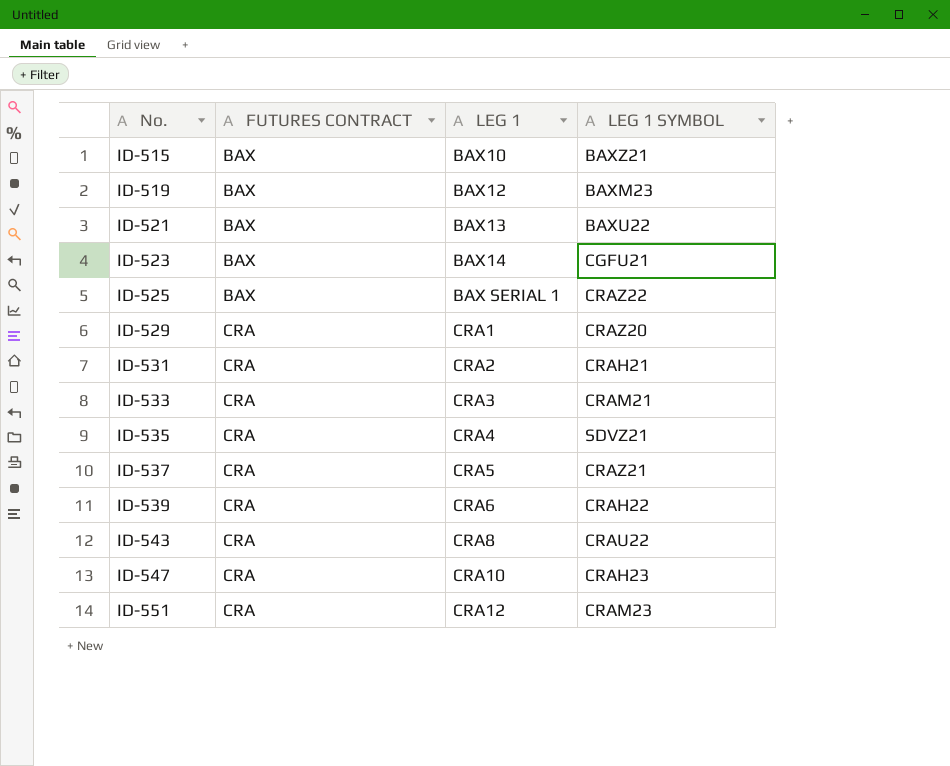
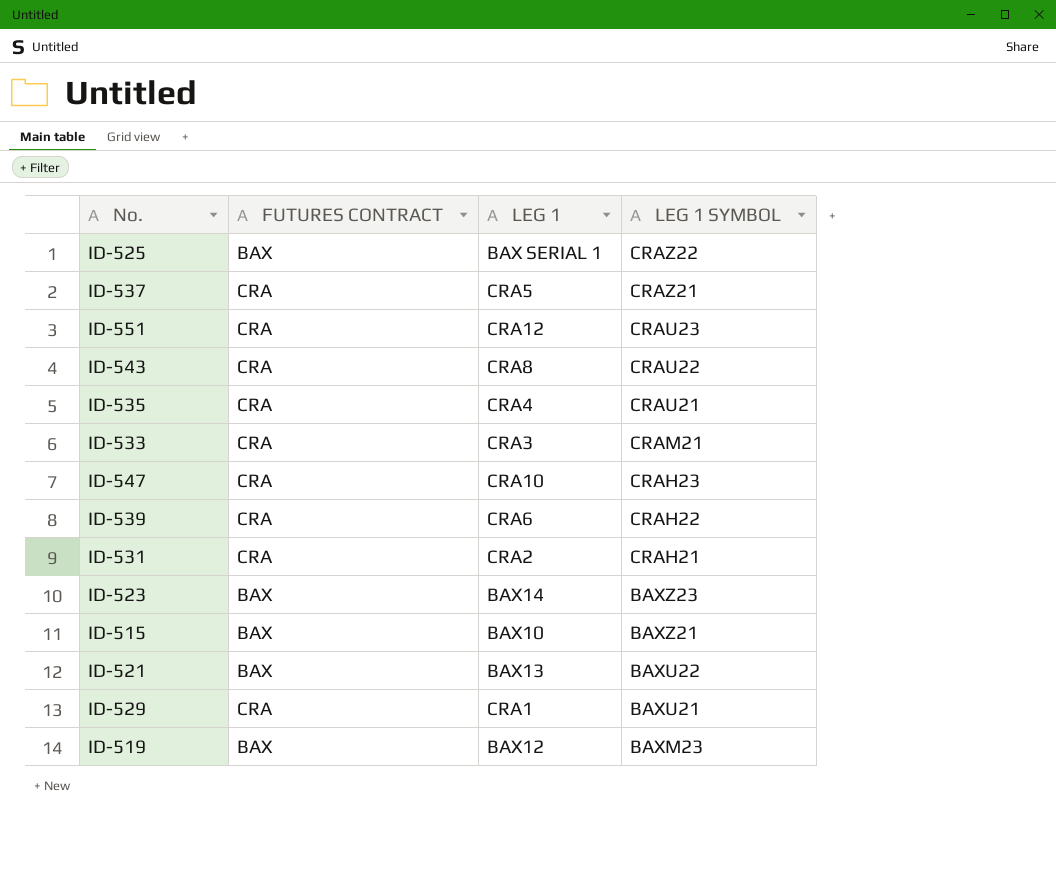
row order: No. ascending -> LEG 1 SYMBOL descending
ID-551 | LEG 1 SYMBOL: CRAM23 -> CRAU23
ID-535 | LEG 1 SYMBOL: SDVZ21 -> CRAU21
ID-523 | LEG 1 SYMBOL: CGFU21 -> BAXZ23
ID-529 | LEG 1 SYMBOL: CRAZ20 -> BAXU21

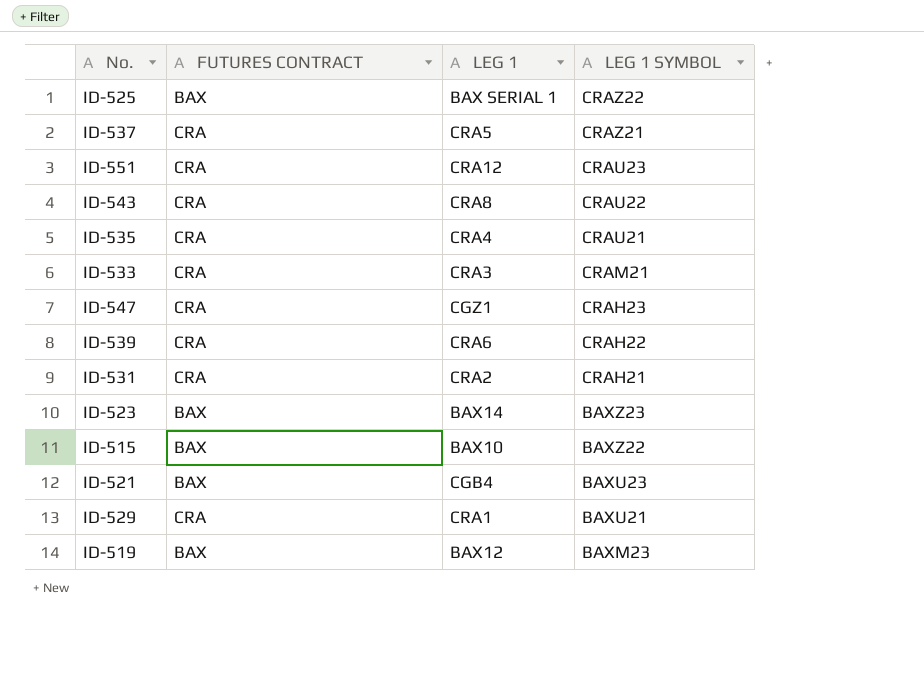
ID-547 | LEG 1: CRA10 -> CGZ1
ID-515 | LEG 1 SYMBOL: BAXZ21 -> BAXZ22
ID-521 | LEG 1: BAX13 -> CGB4
ID-521 | LEG 1 SYMBOL: BAXU22 -> BAXU23

